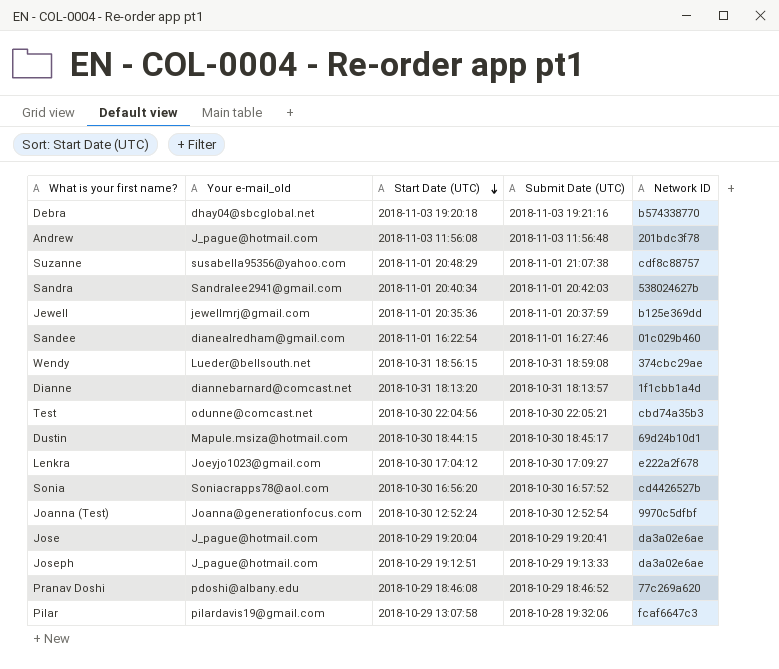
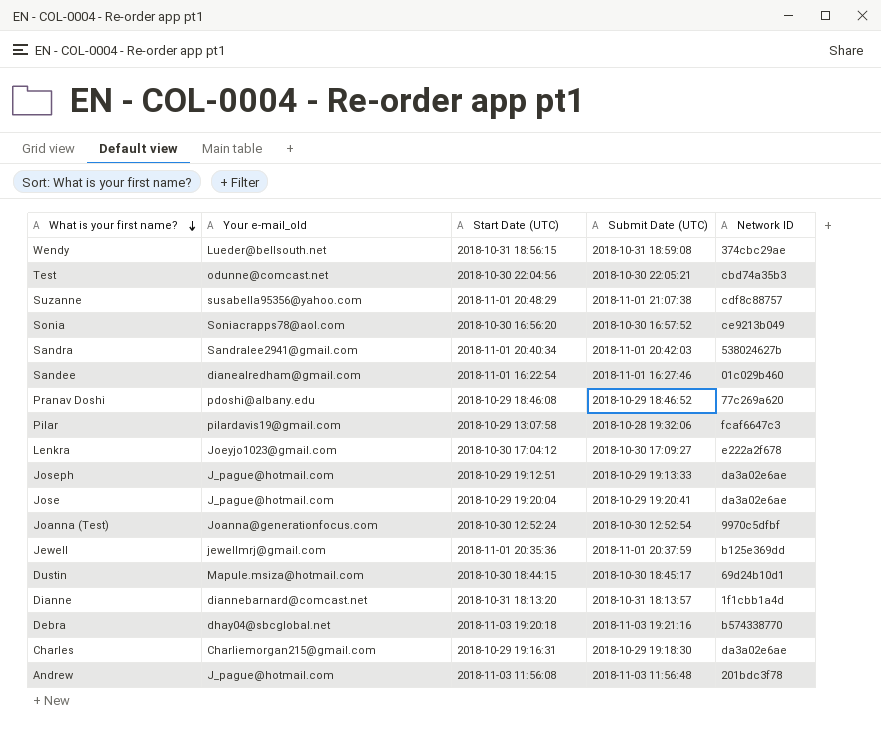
row order: Start Date (UTC) descending -> What is your first name? descending
Sonia | Network ID: cd4426527b -> ce9213b049
row Charles: none -> Charliemorgan215@gmail.com | 2018-10-29 19:16:31 | 2018-10-29 19:18:30 | da3a02e6ae

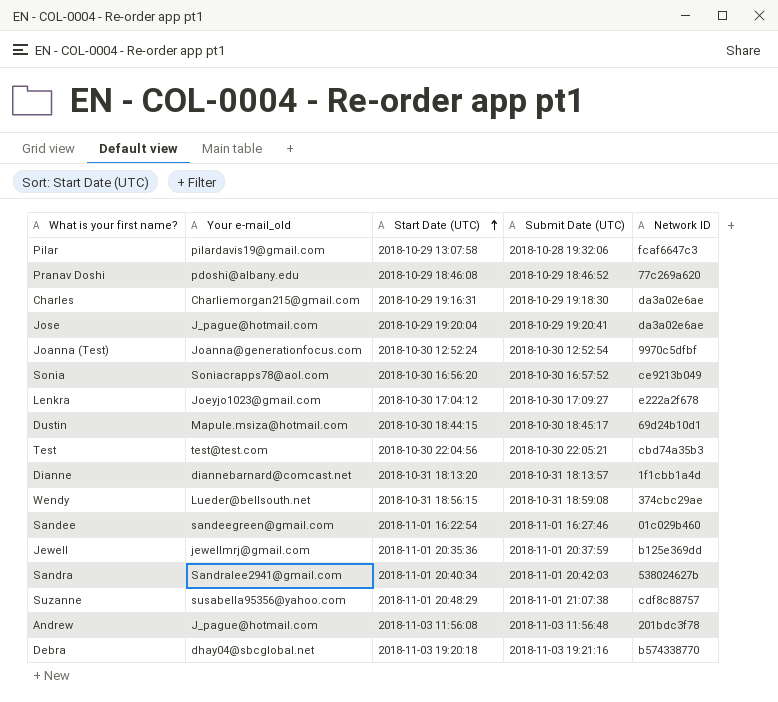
row order: What is your first name? descending -> Start Date (UTC) ascending
row Joseph: J_pague@hotmail.com | 2018-10-29 19:12:51 | 2018-10-29 19:13:33 | da3a02e6ae -> none
Test | Your e-mail_old: odunne@comcast.net -> test@test.com
Sandee | Your e-mail_old: dianealredham@gmail.com -> sandeegreen@gmail.com

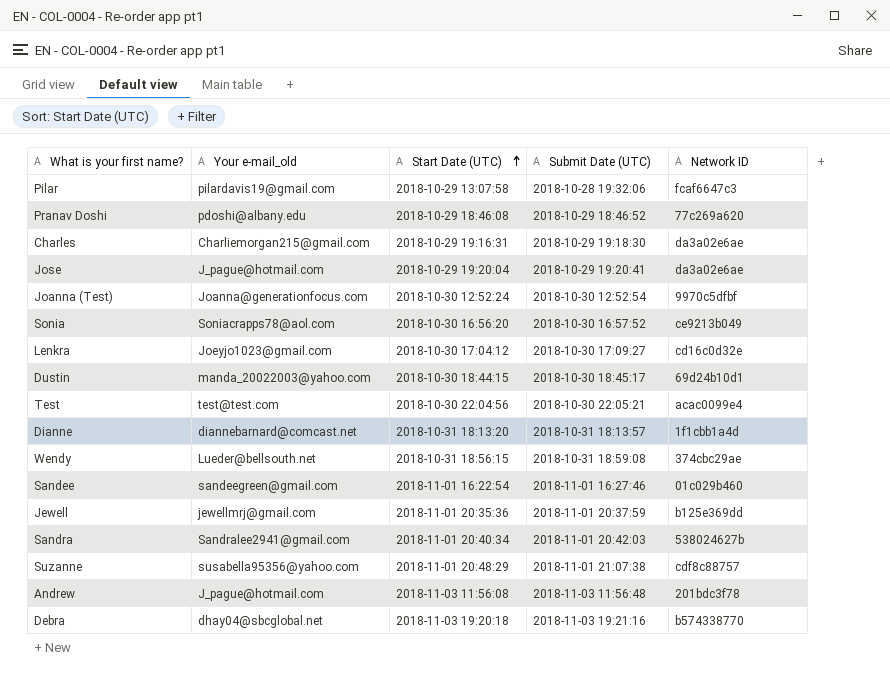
Lenkra | Network ID: e222a2f678 -> cd16c0d32e
Dustin | Your e-mail_old: Mapule.msiza@hotmail.com -> manda_20022003@yahoo.com
Test | Network ID: cbd74a35b3 -> acac0099e4

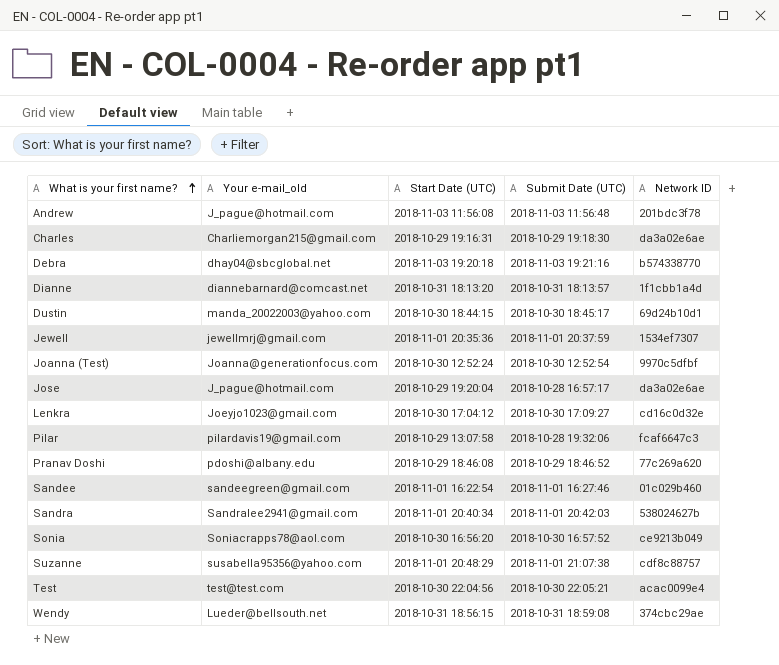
row order: Start Date (UTC) ascending -> What is your first name? ascending
Jewell | Network ID: b125e369dd -> 1534ef7307
Jose | Submit Date (UTC): 2018-10-29 19:20:41 -> 2018-10-28 16:57:17

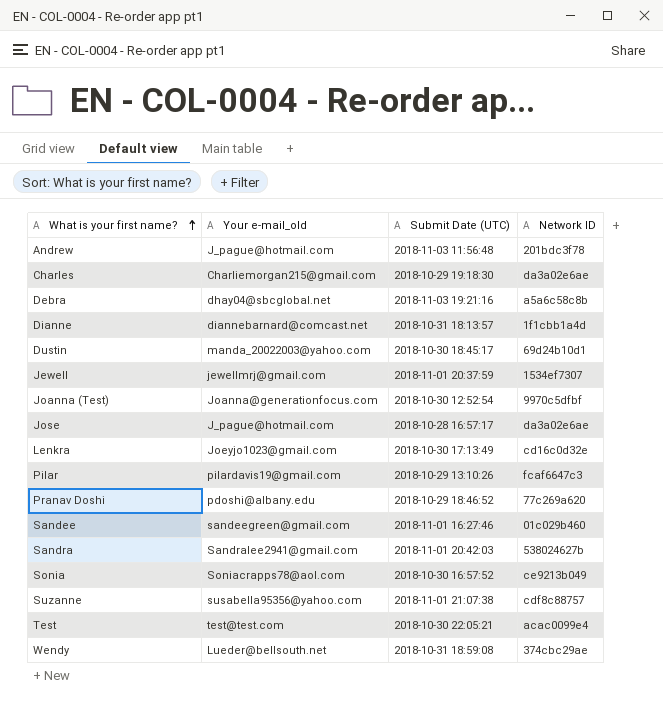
column Start Date (UTC) | position: 3 -> none
Debra | Network ID: b574338770 -> a5a6c58c8b
Lenkra | Submit Date (UTC): 2018-10-30 17:09:27 -> 2018-10-30 17:13:49
Pilar | Submit Date (UTC): 2018-10-28 19:32:06 -> 2018-10-29 13:10:26

